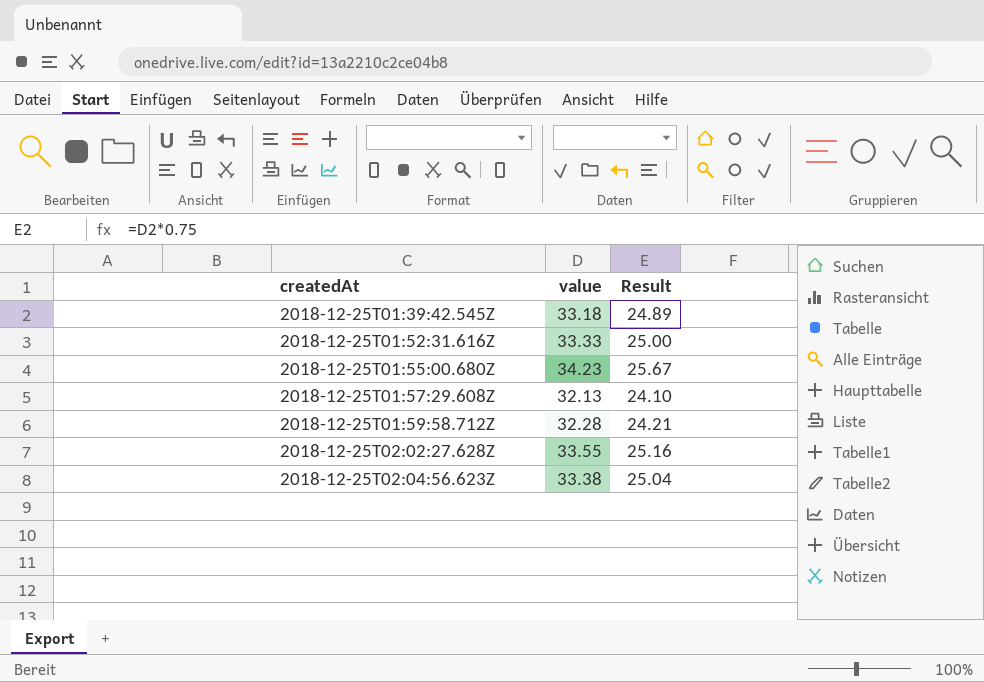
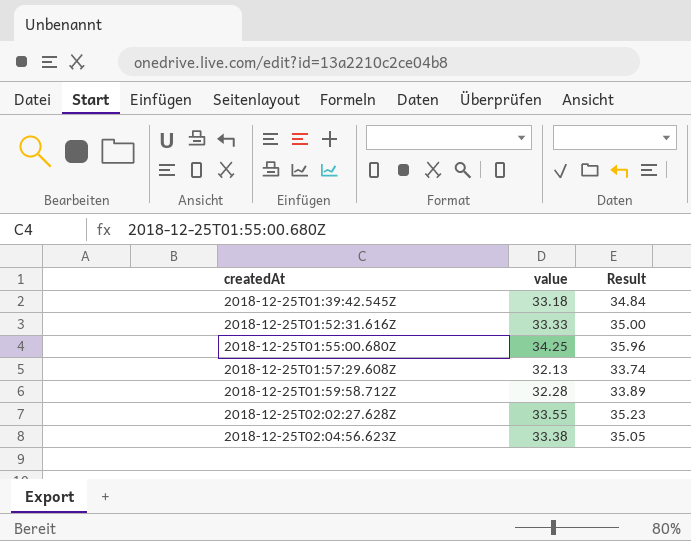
column Result | formula: [value] * 0.75 -> [value] * 1.05
2018-12-25T01:55:00.680Z | value: 34.23 -> 34.25

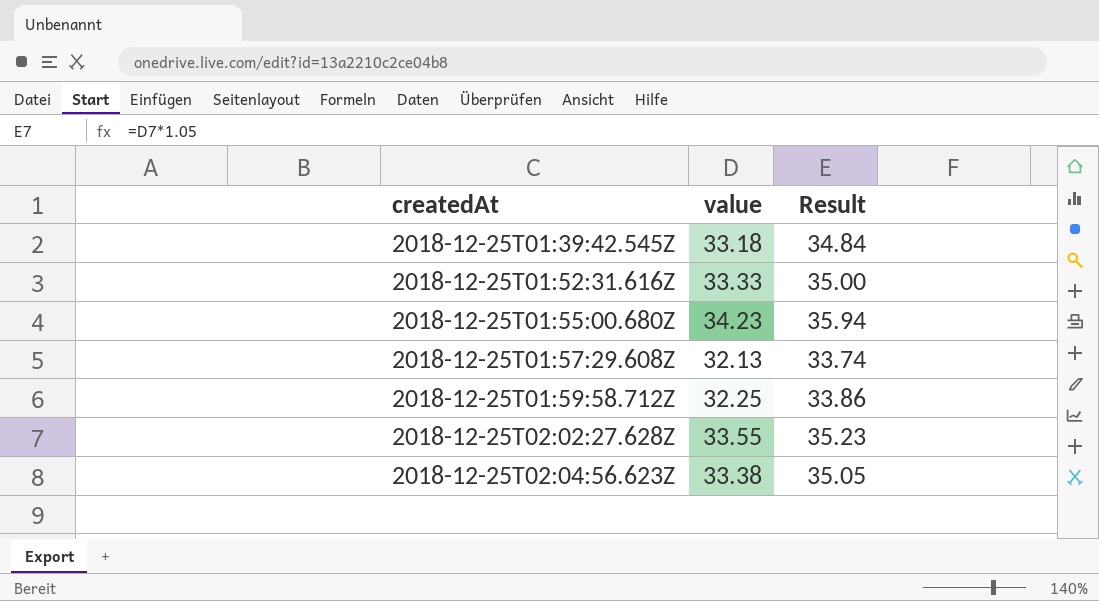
2018-12-25T01:55:00.680Z | value: 34.25 -> 34.23
2018-12-25T01:55:00.680Z | Result: 35.96 -> 35.94
2018-12-25T01:59:58.712Z | value: 32.28 -> 32.25
2018-12-25T01:59:58.712Z | Result: 33.89 -> 33.86

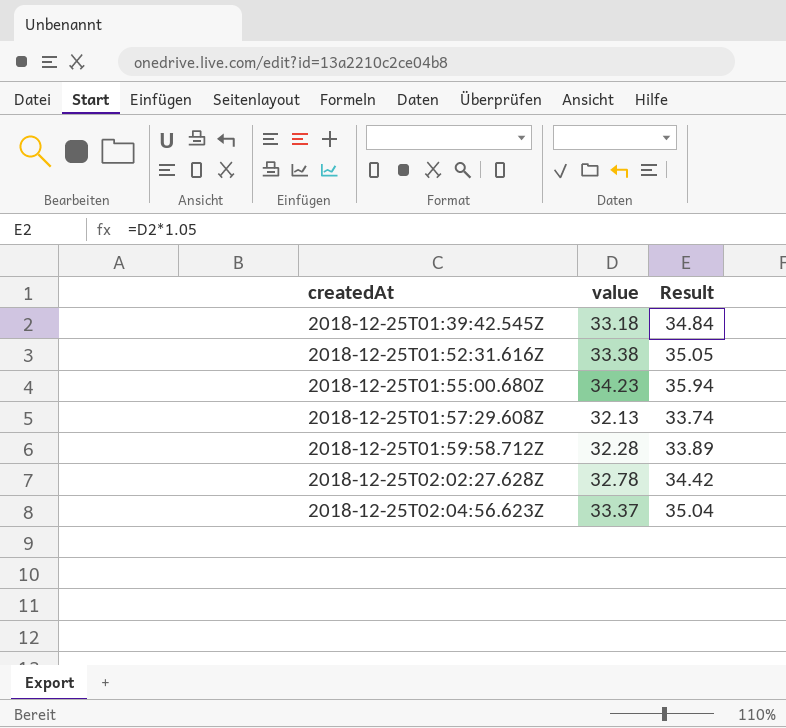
2018-12-25T01:52:31.616Z | value: 33.33 -> 33.38
2018-12-25T01:52:31.616Z | Result: 35.00 -> 35.05
2018-12-25T01:59:58.712Z | value: 32.25 -> 32.28
2018-12-25T01:59:58.712Z | Result: 33.86 -> 33.89
2018-12-25T02:02:27.628Z | value: 33.55 -> 32.78
2018-12-25T02:02:27.628Z | Result: 35.23 -> 34.42
2018-12-25T02:04:56.623Z | value: 33.38 -> 33.37
2018-12-25T02:04:56.623Z | Result: 35.05 -> 35.04

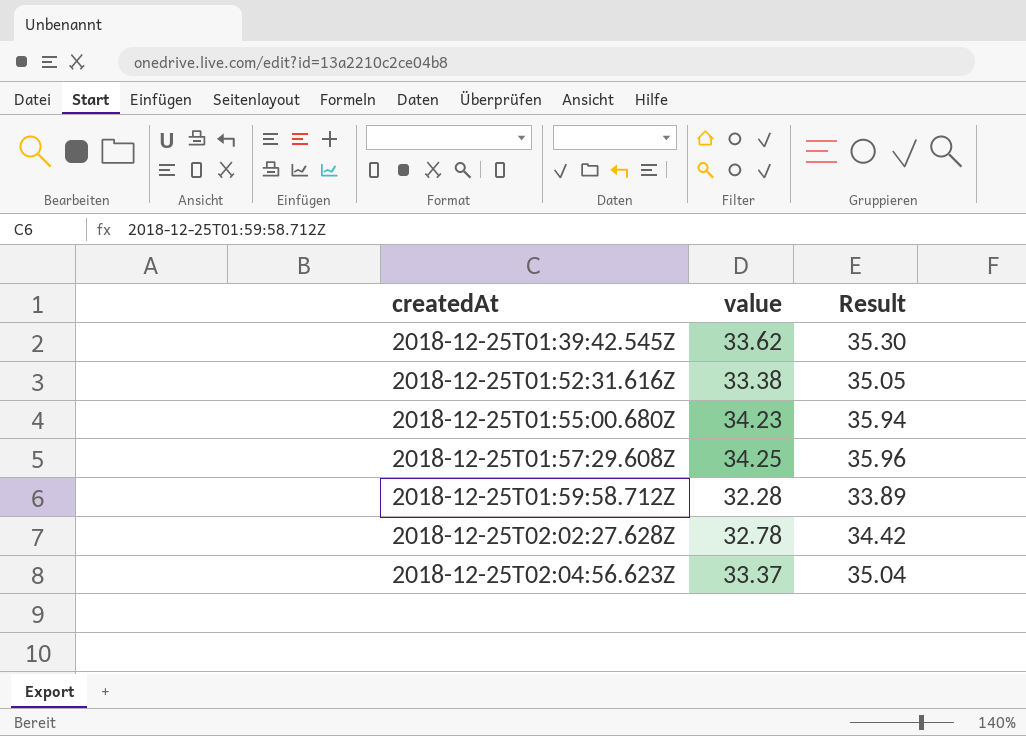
2018-12-25T01:39:42.545Z | value: 33.18 -> 33.62
2018-12-25T01:39:42.545Z | Result: 34.84 -> 35.30
2018-12-25T01:57:29.608Z | value: 32.13 -> 34.25
2018-12-25T01:57:29.608Z | Result: 33.74 -> 35.96

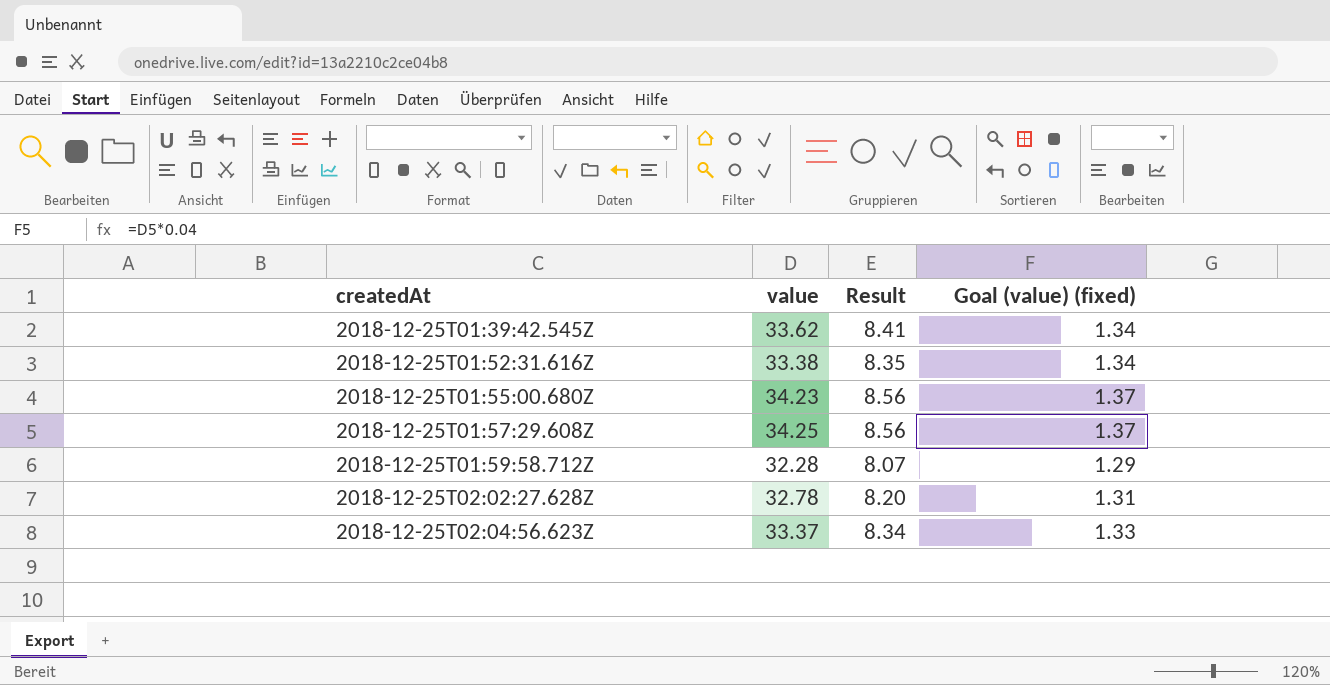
column Result | formula: [value] * 1.05 -> [value] * 0.25
column Goal (value) (fixed) | formula: none -> [value] * 0.04

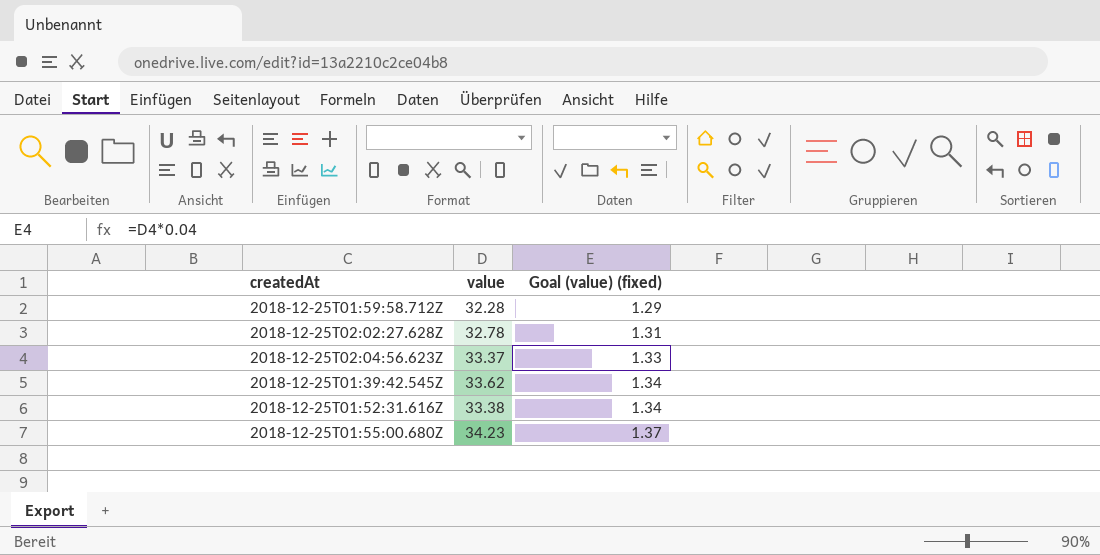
row order: createdAt ascending -> Goal (value) (fixed) ascending
column Result | formula: [value] * 0.25 -> none
row 2018-12-25T01:57:29.608Z: 34.25 | 8.56 | 1.37 -> none

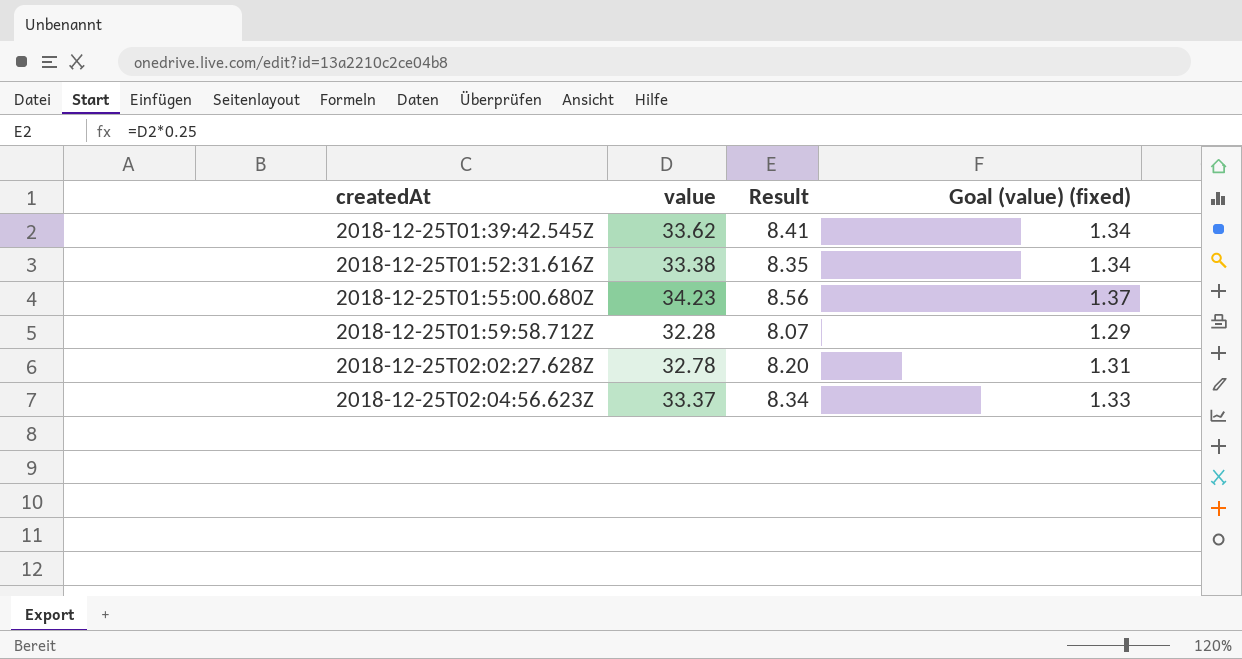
row order: Goal (value) (fixed) ascending -> createdAt ascending
column Result | formula: none -> [value] * 0.25

